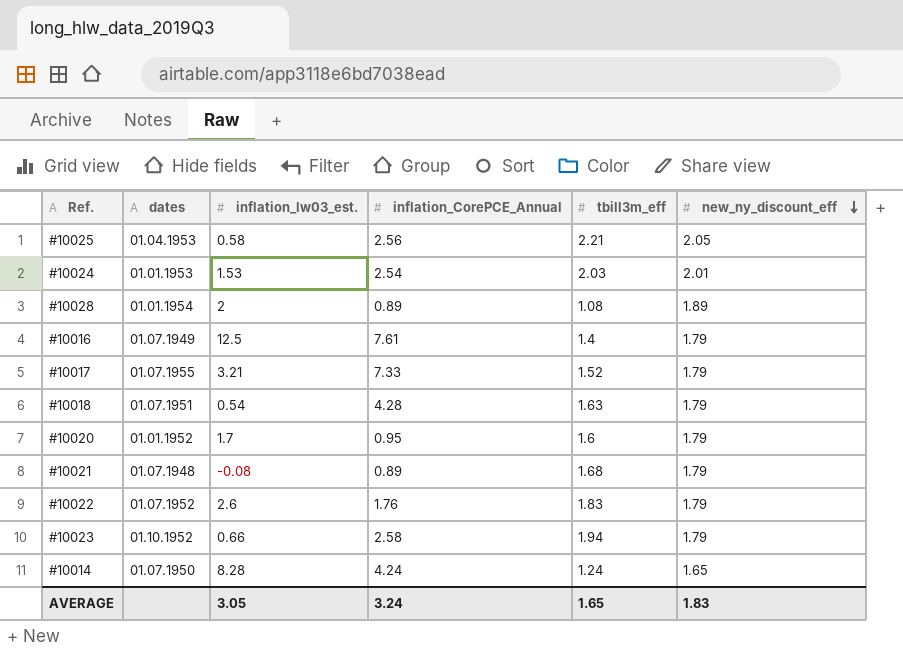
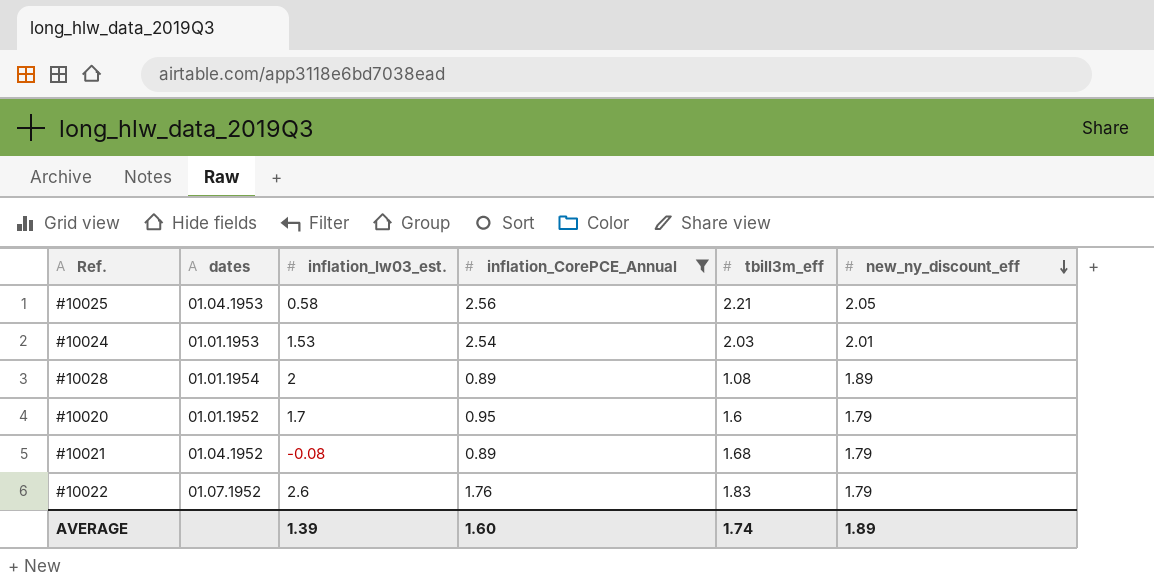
filter: none -> inflation_CorePCE_Annual <= 2.56
#10021 | dates: 01.07.1948 -> 01.04.1952
AVERAGE | inflation_lw03_est.: 3.05 -> 1.39
AVERAGE | inflation_CorePCE_Annual: 3.24 -> 1.60
AVERAGE | tbill3m_eff: 1.65 -> 1.74
AVERAGE | new_ny_discount_eff: 1.83 -> 1.89

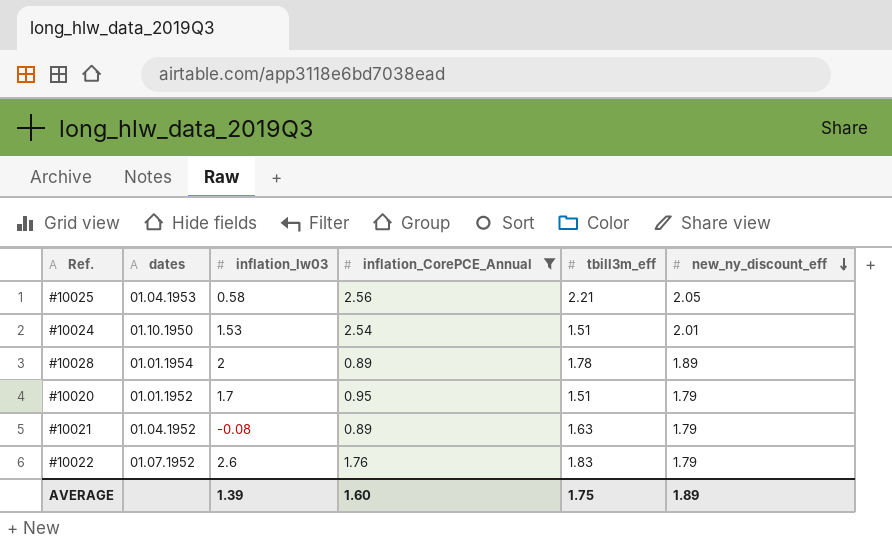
column name: inflation_lw03_est. -> inflation_lw03
#10024 | dates: 01.01.1953 -> 01.10.1950
#10024 | tbill3m_eff: 2.03 -> 1.51
#10028 | tbill3m_eff: 1.08 -> 1.78
#10020 | tbill3m_eff: 1.6 -> 1.51
#10021 | tbill3m_eff: 1.68 -> 1.63
AVERAGE | tbill3m_eff: 1.74 -> 1.75

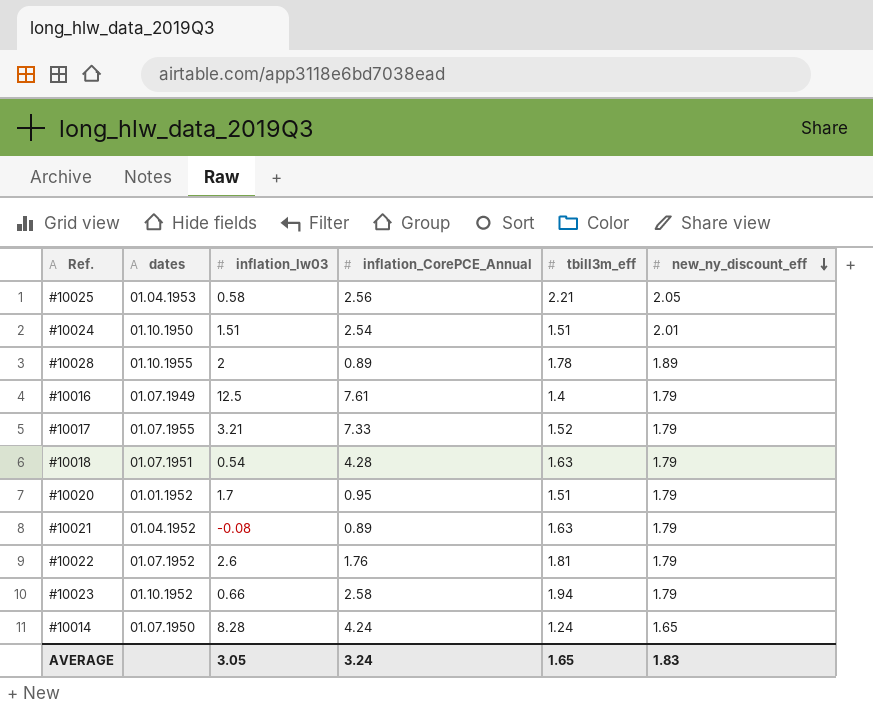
filter: inflation_CorePCE_Annual <= 2.56 -> none
#10024 | inflation_lw03: 1.53 -> 1.51
#10028 | dates: 01.01.1954 -> 01.10.1955
#10022 | tbill3m_eff: 1.83 -> 1.81
AVERAGE | inflation_lw03: 1.39 -> 3.05
AVERAGE | inflation_CorePCE_Annual: 1.60 -> 3.24
AVERAGE | tbill3m_eff: 1.75 -> 1.65
AVERAGE | new_ny_discount_eff: 1.89 -> 1.83

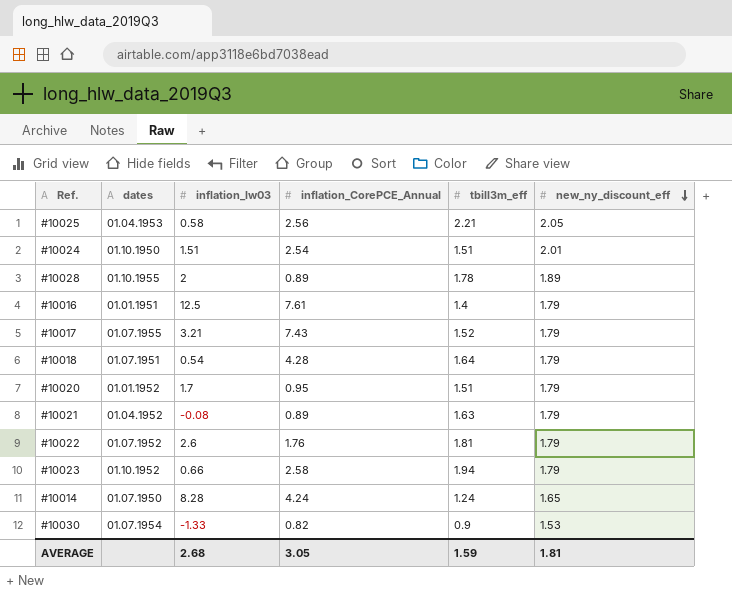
#10016 | dates: 01.07.1949 -> 01.01.1951
#10017 | inflation_CorePCE_Annual: 7.33 -> 7.43
#10018 | tbill3m_eff: 1.63 -> 1.64
row #10030: none -> 01.07.1954 | -1.33 | 0.82 | 0.9 | 1.53
AVERAGE | inflation_lw03: 3.05 -> 2.68
AVERAGE | inflation_CorePCE_Annual: 3.24 -> 3.05
AVERAGE | tbill3m_eff: 1.65 -> 1.59
AVERAGE | new_ny_discount_eff: 1.83 -> 1.81

